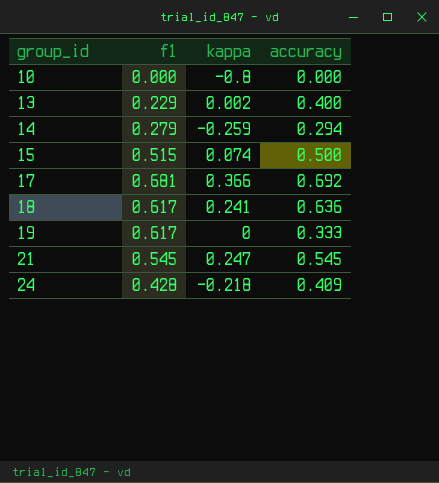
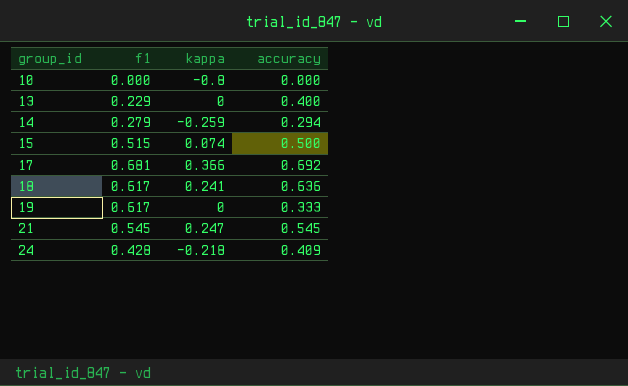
13 | kappa: 0.002 -> 0

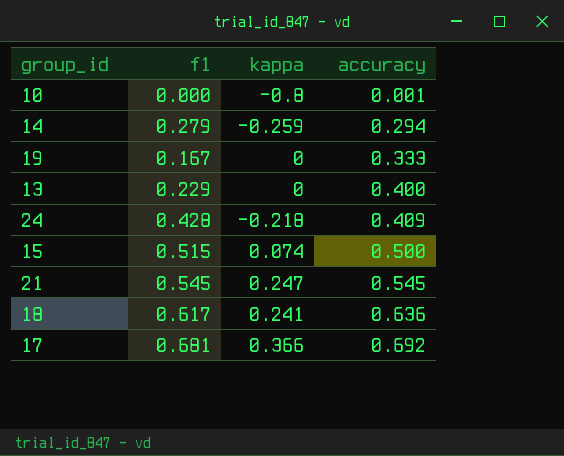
row order: group_id ascending -> accuracy ascending
10 | accuracy: 0.000 -> 0.001
19 | f1: 0.617 -> 0.167

